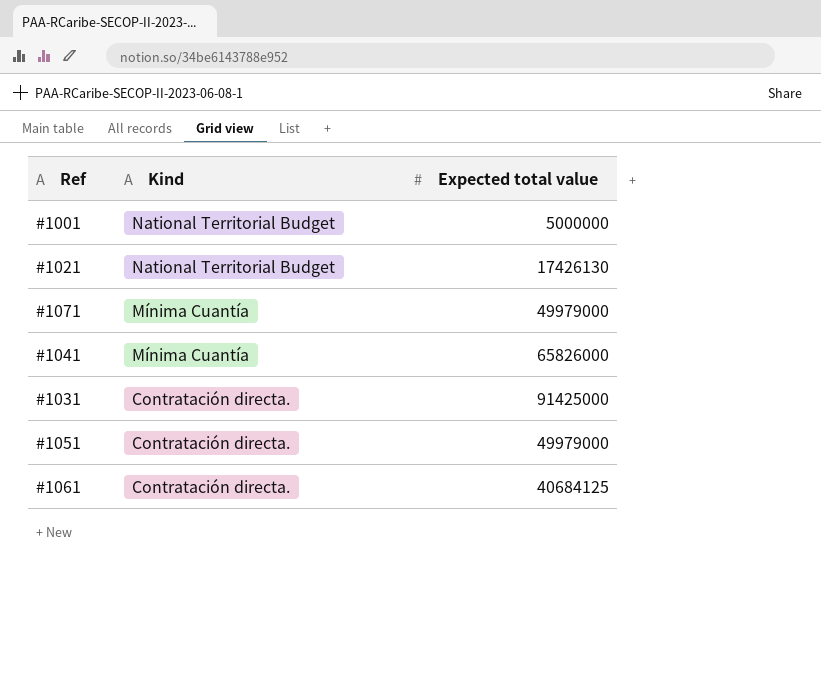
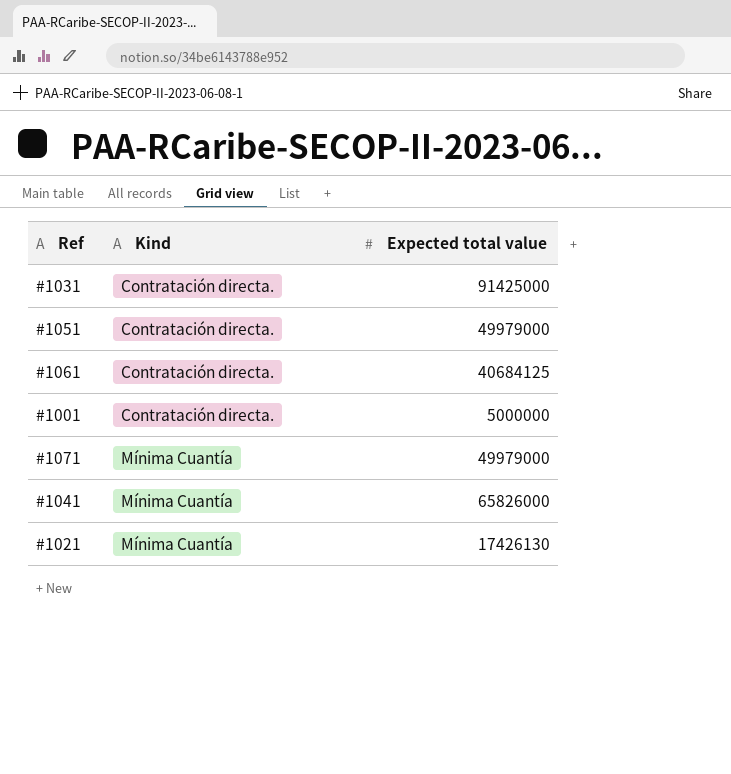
row order: Kind descending -> Kind ascending
#1001 | Kind: National Territorial Budget -> Contratación directa.
#1021 | Kind: National Territorial Budget -> Mínima Cuantía

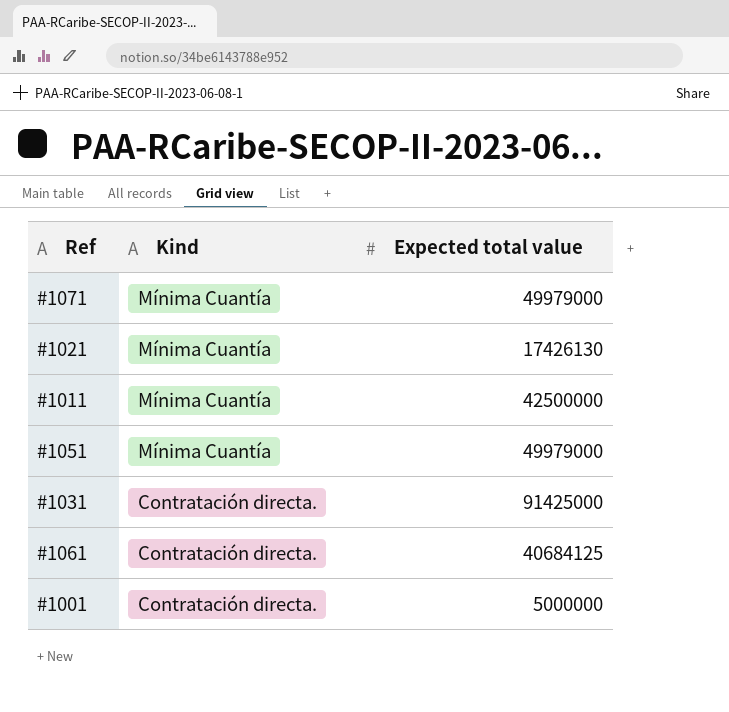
row order: Kind ascending -> Kind descending
row #1041: Mínima Cuantía | 65826000 -> none
row #1011: none -> Mínima Cuantía | 42500000
#1051 | Kind: Contratación directa. -> Mínima Cuantía

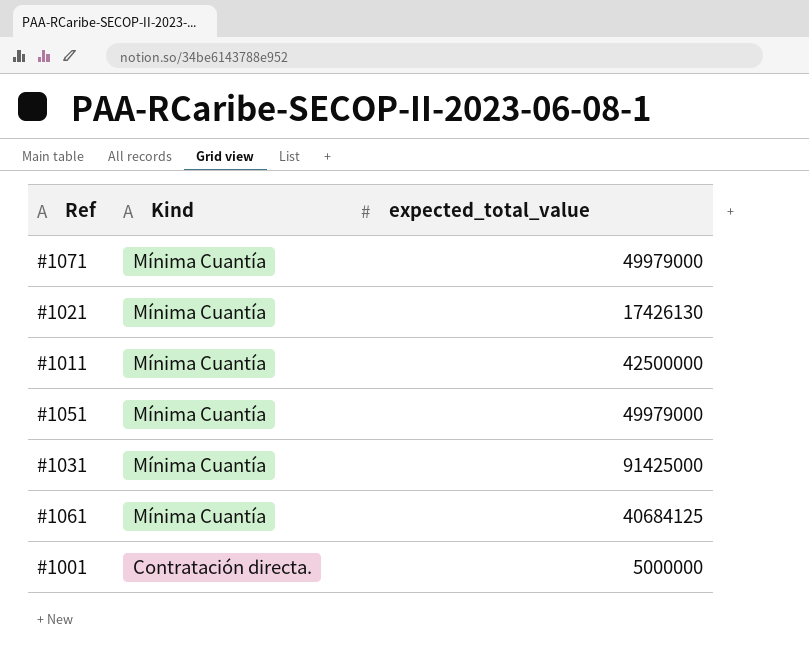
column name: Expected total value -> expected_total_value
#1031 | Kind: Contratación directa. -> Mínima Cuantía
#1061 | Kind: Contratación directa. -> Mínima Cuantía

